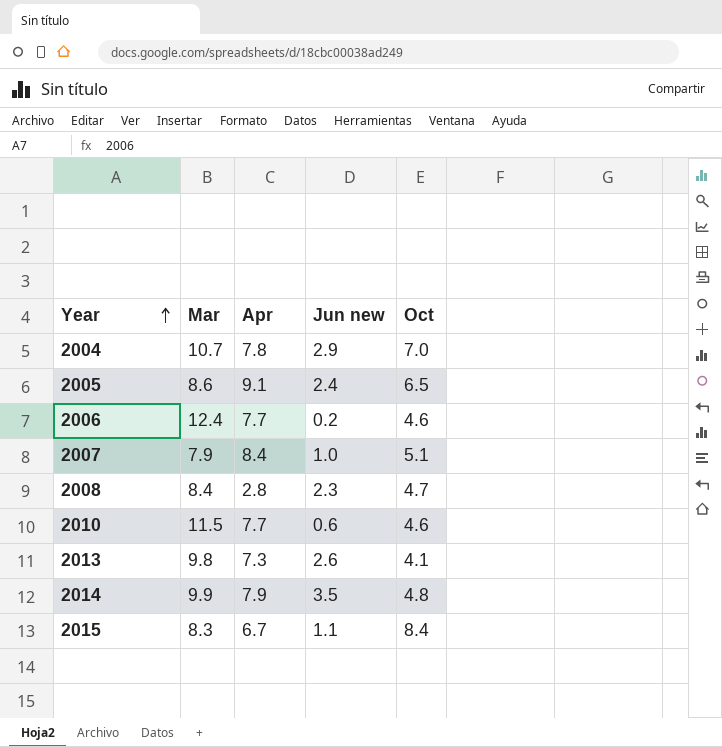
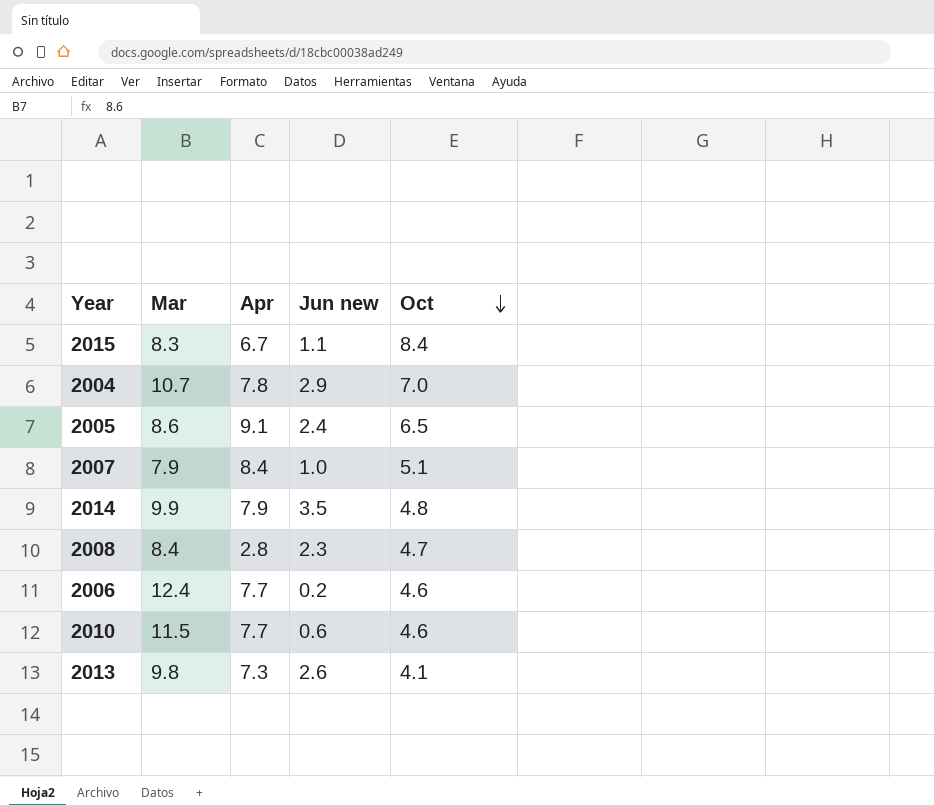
row order: Year ascending -> Oct descending

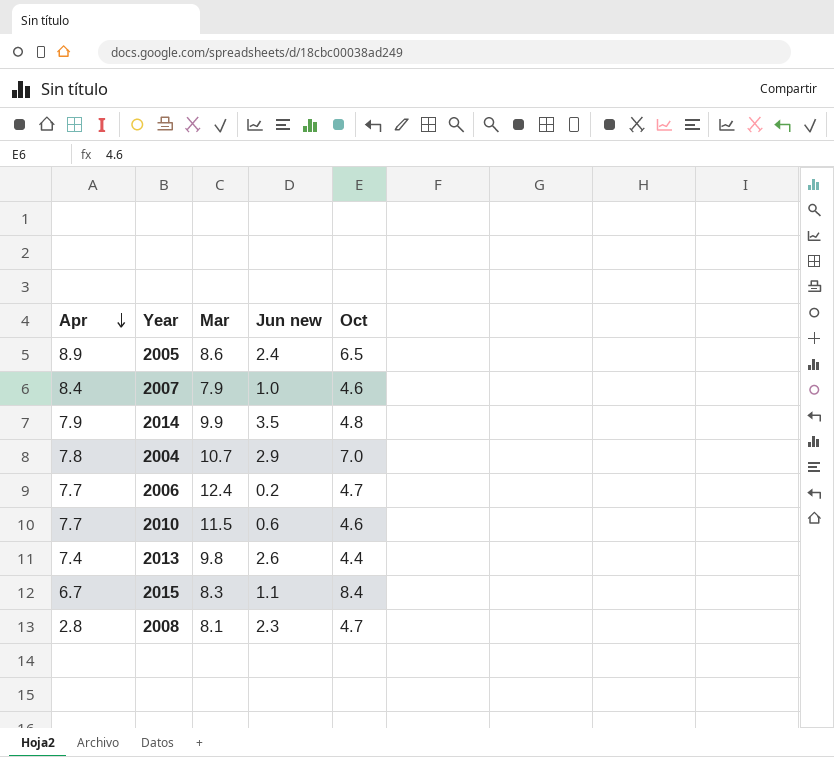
row order: Oct descending -> Apr descending
column Apr | position: 3 -> 1
2005 | Apr: 9.1 -> 8.9
2007 | Oct: 5.1 -> 4.6
2006 | Oct: 4.6 -> 4.7
2013 | Apr: 7.3 -> 7.4
2013 | Oct: 4.1 -> 4.4
2008 | Mar: 8.4 -> 8.1

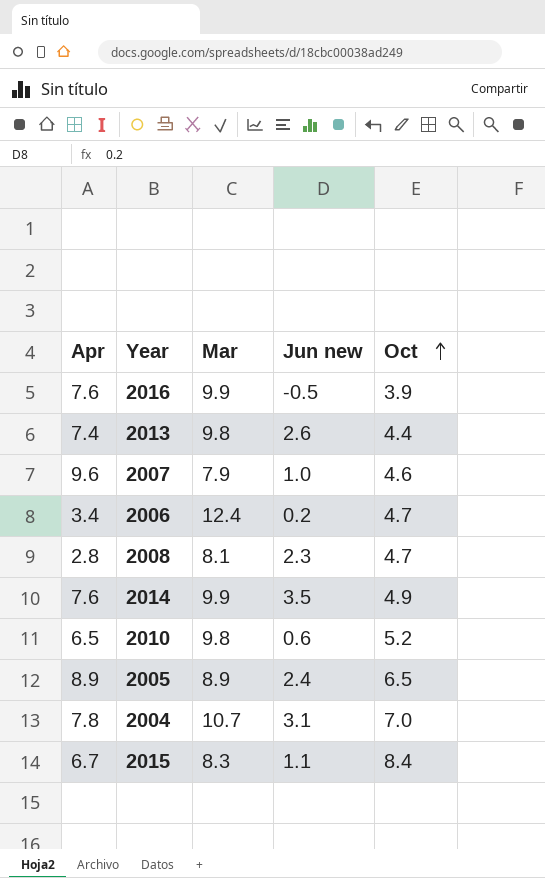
row order: Apr descending -> Oct ascending
row 2016: none -> 7.6 | 9.9 | -0.5 | 3.9
2007 | Apr: 8.4 -> 9.6
2006 | Apr: 7.7 -> 3.4
2014 | Apr: 7.9 -> 7.6
2014 | Oct: 4.8 -> 4.9
2010 | Apr: 7.7 -> 6.5
2010 | Mar: 11.5 -> 9.8
2010 | Oct: 4.6 -> 5.2
2005 | Mar: 8.6 -> 8.9
2004 | Jun new: 2.9 -> 3.1

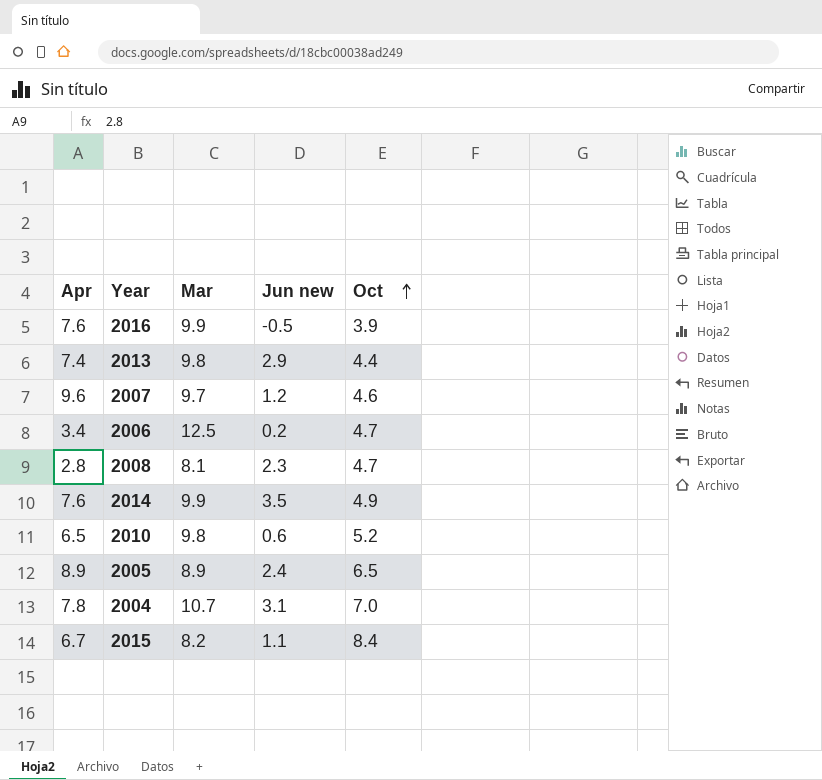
2013 | Jun new: 2.6 -> 2.9
2007 | Mar: 7.9 -> 9.7
2007 | Jun new: 1.0 -> 1.2
2006 | Mar: 12.4 -> 12.5
2015 | Mar: 8.3 -> 8.2

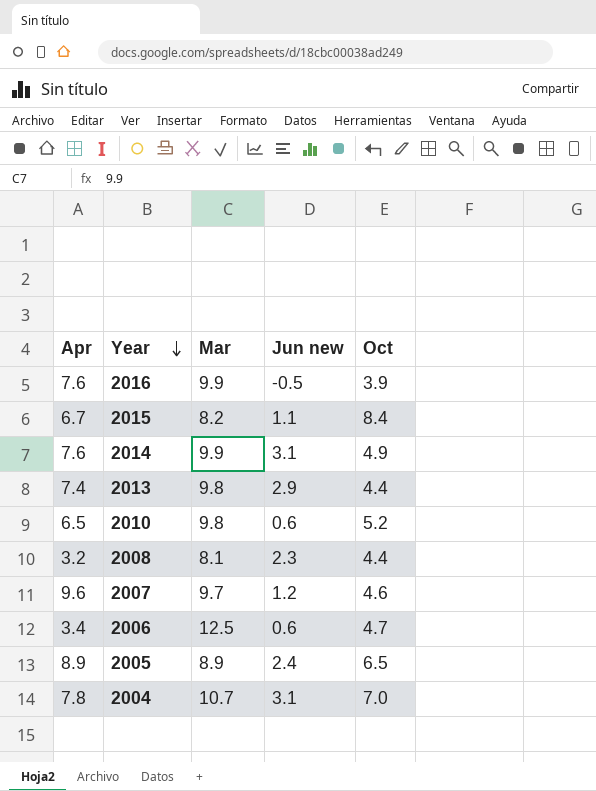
row order: Oct ascending -> Year descending
2014 | Jun new: 3.5 -> 3.1
2008 | Apr: 2.8 -> 3.2
2008 | Oct: 4.7 -> 4.4
2006 | Jun new: 0.2 -> 0.6

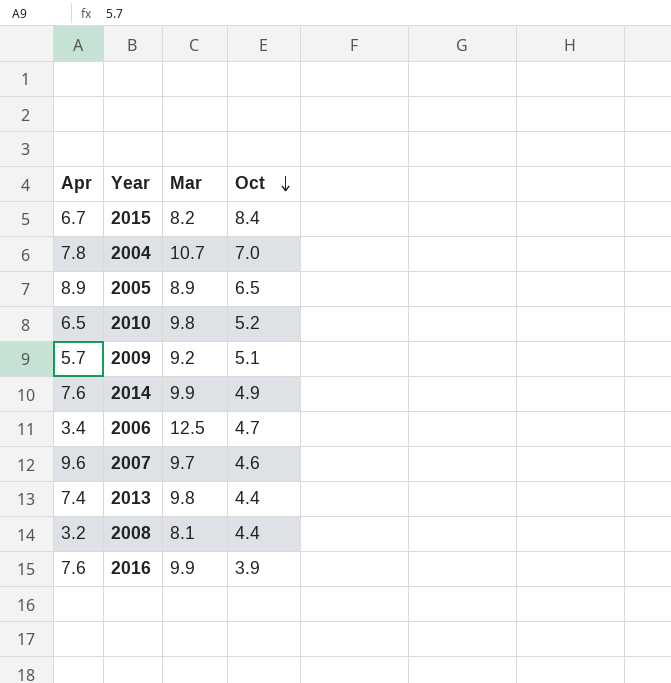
row order: Year descending -> Oct descending
column Jun new | position: 4 -> none
row 2009: none -> 5.7 | 9.2 | 5.1

